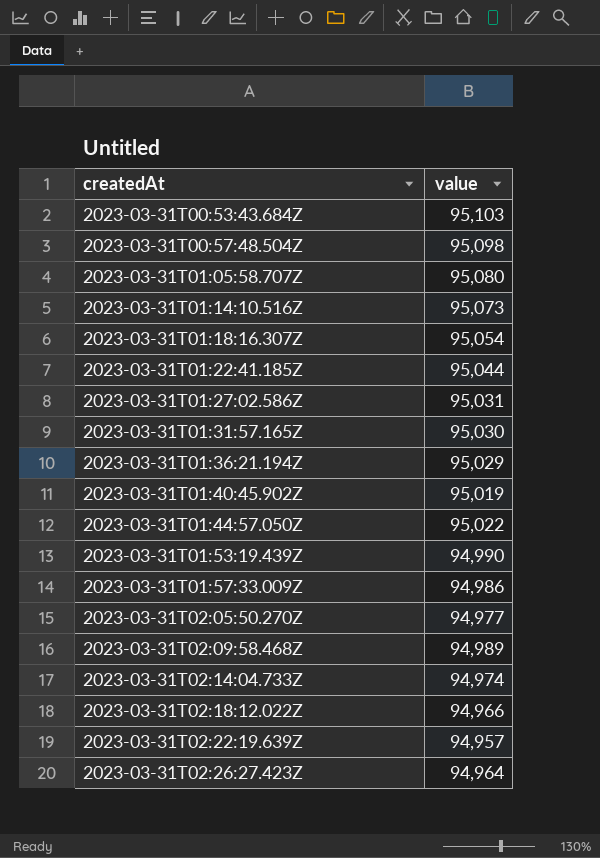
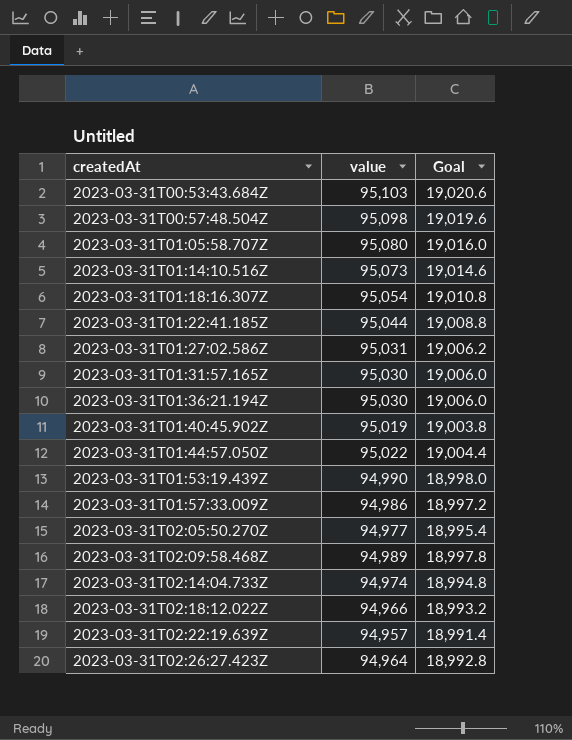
column Goal | formula: none -> [value] * 0.2
2023-03-31T01:36:21.194Z | value: 95,029 -> 95,030

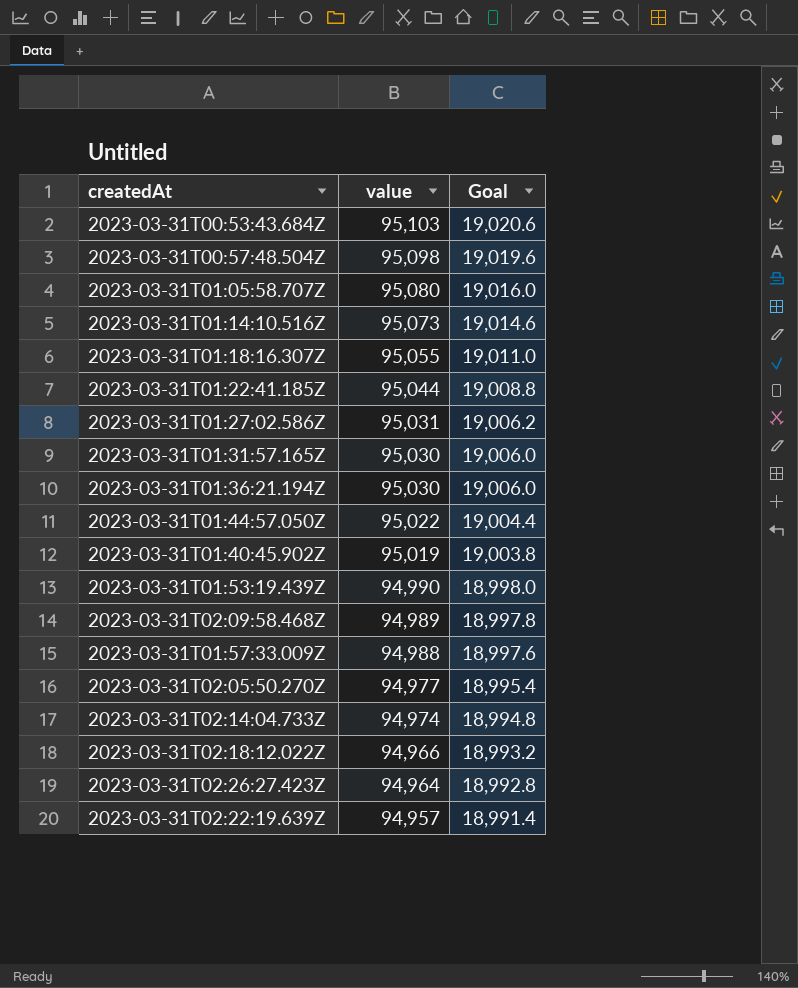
row order: createdAt ascending -> value descending
2023-03-31T01:18:16.307Z | value: 95,054 -> 95,055
2023-03-31T01:18:16.307Z | Goal: 19,010.8 -> 19,011.0
2023-03-31T01:57:33.009Z | value: 94,986 -> 94,988
2023-03-31T01:57:33.009Z | Goal: 18,997.2 -> 18,997.6

